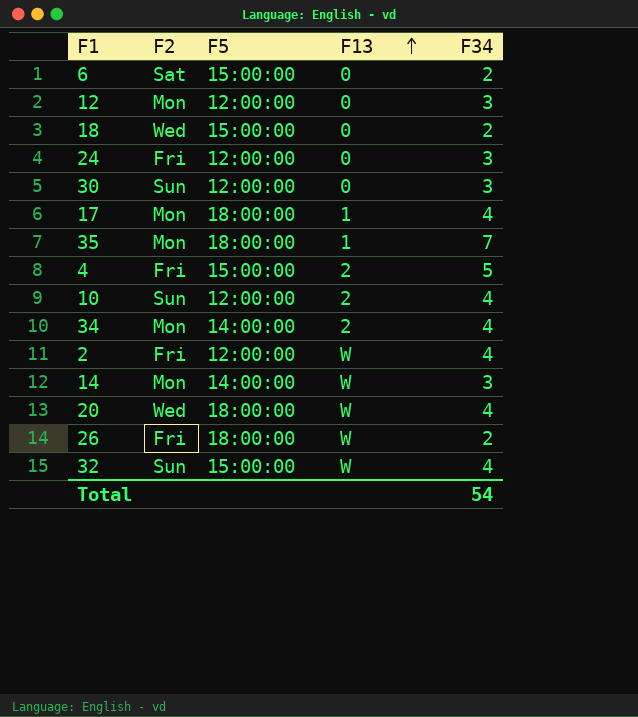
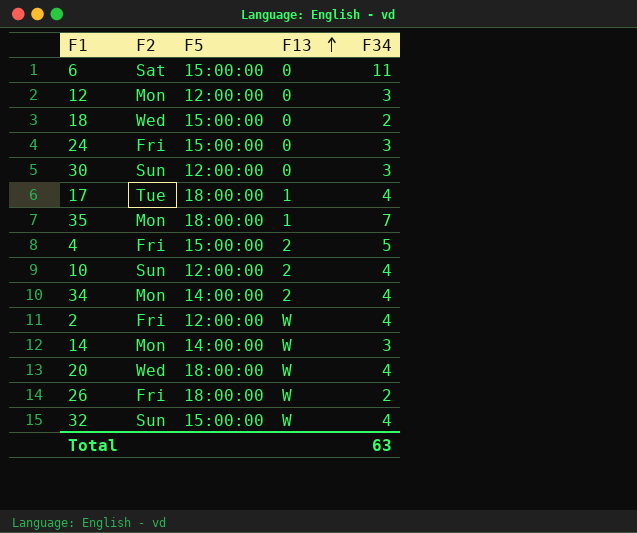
6 | F34: 2 -> 11
24 | F5: 12:00:00 -> 15:00:00
17 | F2: Mon -> Tue
Total | F34: 54 -> 63

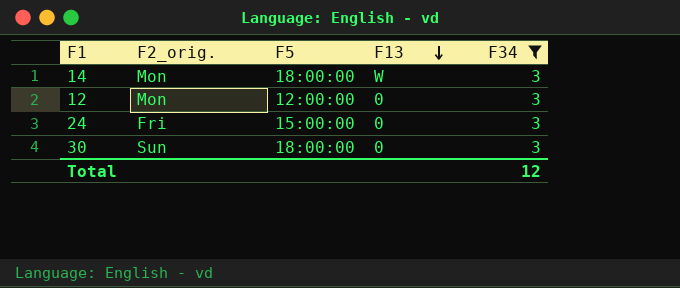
filter: none -> F34 = 3
row order: F13 ascending -> F13 descending
column name: F2 -> F2_orig.
14 | F5: 14:00:00 -> 18:00:00
30 | F5: 12:00:00 -> 18:00:00
Total | F34: 63 -> 12

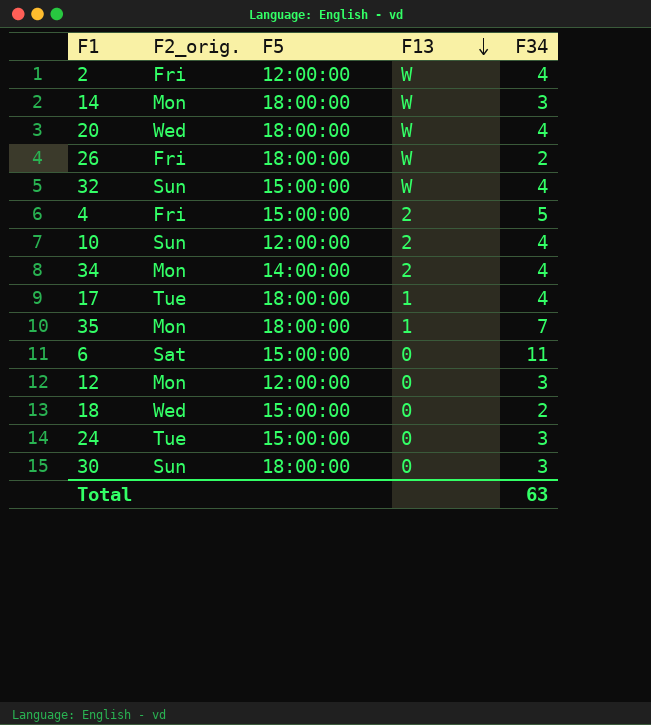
filter: F34 = 3 -> none
24 | F2_orig.: Fri -> Tue
Total | F34: 12 -> 63

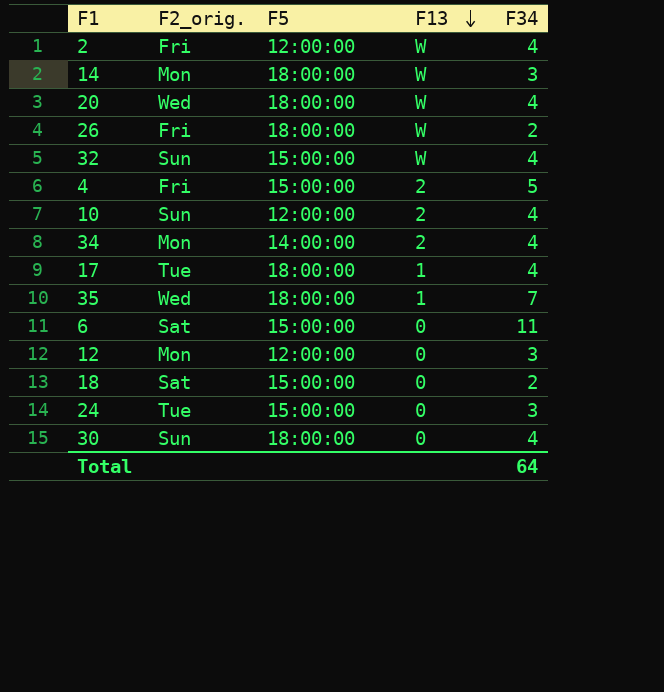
35 | F2_orig.: Mon -> Wed
18 | F2_orig.: Wed -> Sat
30 | F34: 3 -> 4
Total | F34: 63 -> 64

